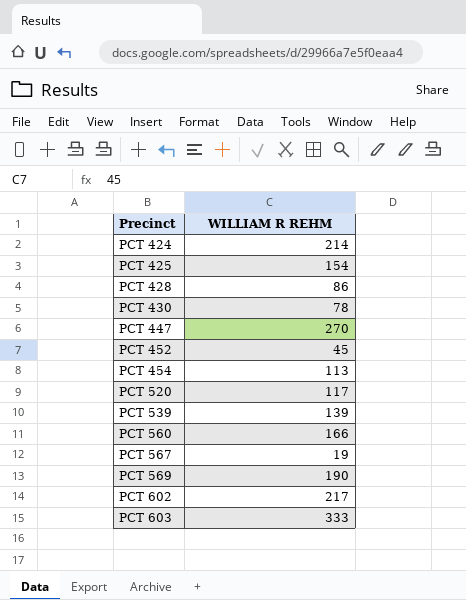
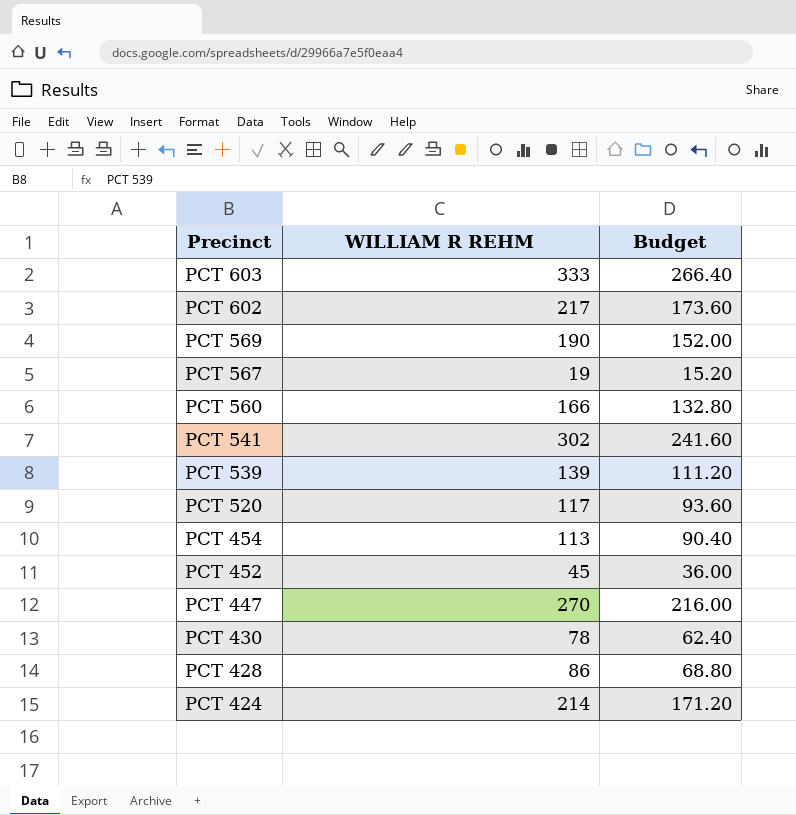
row order: Precinct ascending -> Precinct descending
column Budget | formula: none -> [WILLIAM R REHM] * 0.8
row PCT 425: 154 -> none
row PCT 541: none -> 302 | 241.60

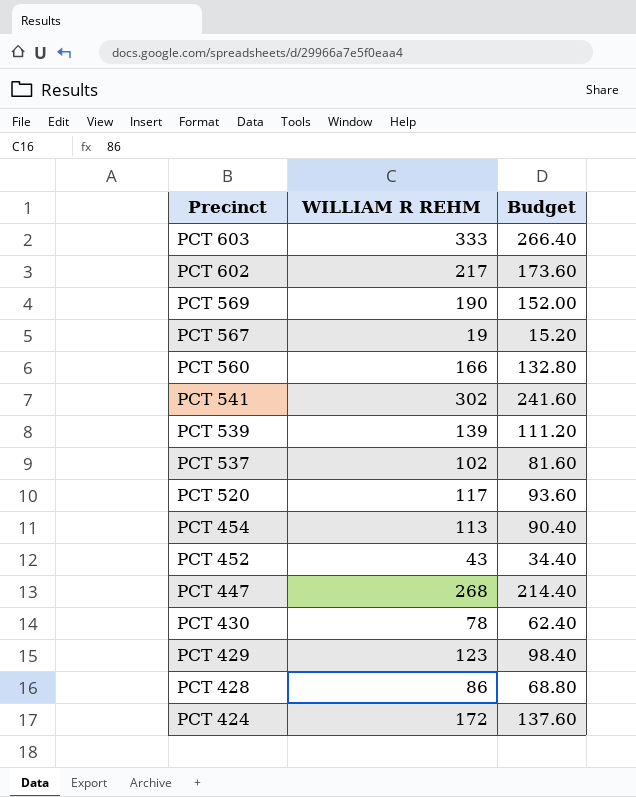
row PCT 537: none -> 102 | 81.60
PCT 452 | WILLIAM R REHM: 45 -> 43
PCT 452 | Budget: 36.00 -> 34.40
PCT 447 | WILLIAM R REHM: 270 -> 268
PCT 447 | Budget: 216.00 -> 214.40
row PCT 429: none -> 123 | 98.40
PCT 424 | WILLIAM R REHM: 214 -> 172
PCT 424 | Budget: 171.20 -> 137.60

